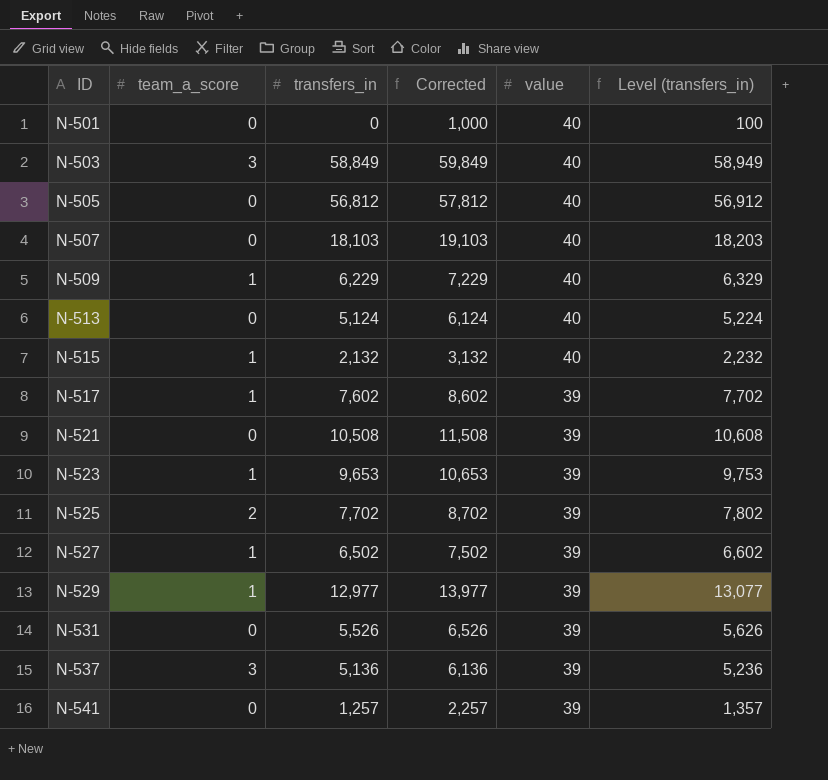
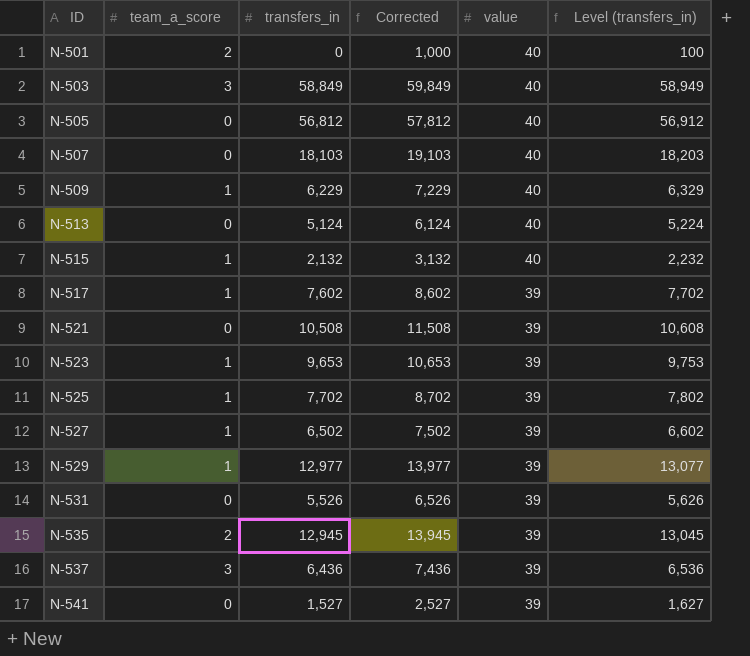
N-501 | team_a_score: 0 -> 2
N-525 | team_a_score: 2 -> 1
row N-535: none -> 2 | 12,945 | 13,945 | 39 | 13,045
N-537 | transfers_in: 5,136 -> 6,436
N-537 | Corrected: 6,136 -> 7,436
N-537 | Level (transfers_in): 5,236 -> 6,536
N-541 | transfers_in: 1,257 -> 1,527
N-541 | Corrected: 2,257 -> 2,527
N-541 | Level (transfers_in): 1,357 -> 1,627

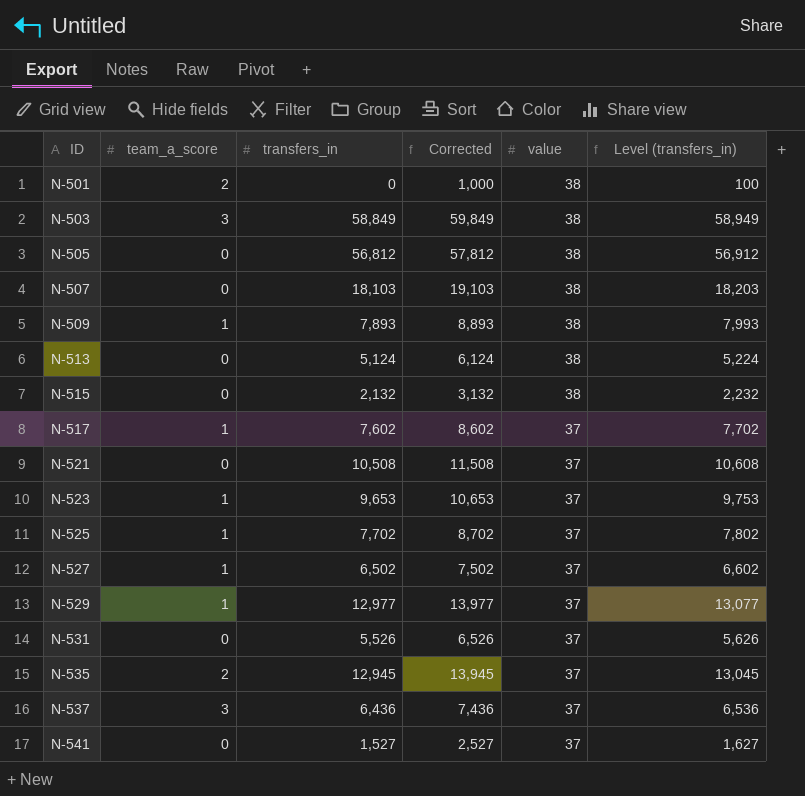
N-501 | value: 40 -> 38
N-503 | value: 40 -> 38
N-505 | value: 40 -> 38
N-507 | value: 40 -> 38
N-509 | transfers_in: 6,229 -> 7,893
N-509 | Corrected: 7,229 -> 8,893
N-509 | value: 40 -> 38
N-509 | Level (transfers_in): 6,329 -> 7,993
N-513 | value: 40 -> 38
N-515 | team_a_score: 1 -> 0
N-515 | value: 40 -> 38
N-517 | value: 39 -> 37
N-521 | value: 39 -> 37
N-523 | value: 39 -> 37
N-525 | value: 39 -> 37
N-527 | value: 39 -> 37
N-529 | value: 39 -> 37
N-531 | value: 39 -> 37
N-535 | value: 39 -> 37
N-537 | value: 39 -> 37
N-541 | value: 39 -> 37

